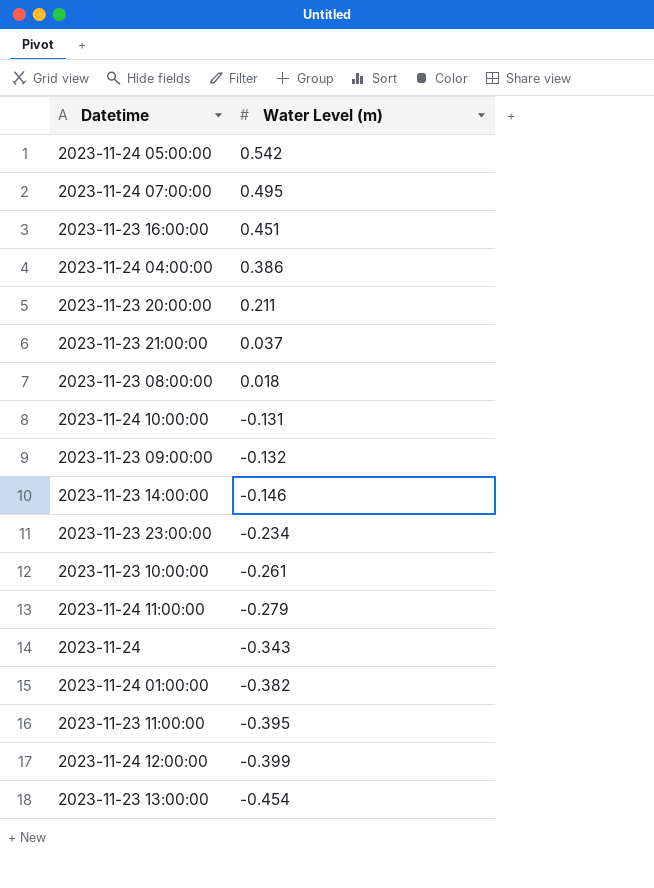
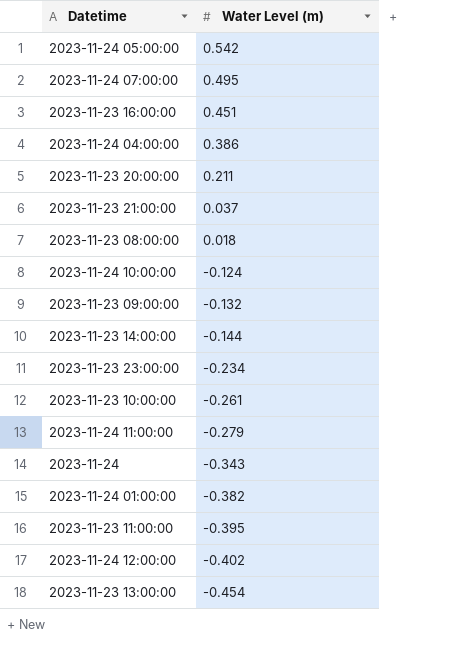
2023-11-24 10:00:00 | Water Level (m): -0.131 -> -0.124
2023-11-23 14:00:00 | Water Level (m): -0.146 -> -0.144
2023-11-24 12:00:00 | Water Level (m): -0.399 -> -0.402

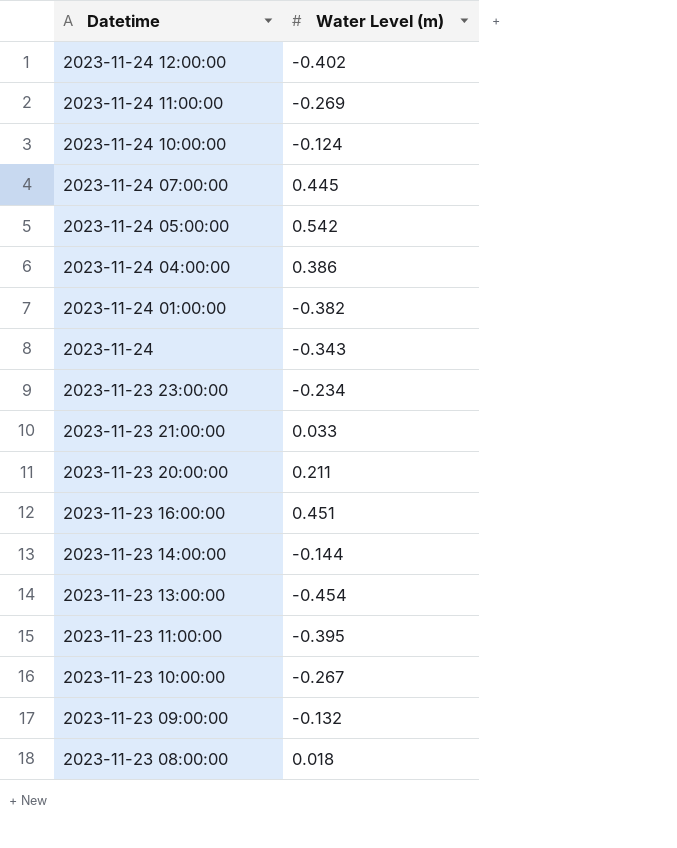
row order: Water Level (m) descending -> Datetime descending
2023-11-24 11:00:00 | Water Level (m): -0.279 -> -0.269
2023-11-24 07:00:00 | Water Level (m): 0.495 -> 0.445
2023-11-23 21:00:00 | Water Level (m): 0.037 -> 0.033
2023-11-23 10:00:00 | Water Level (m): -0.261 -> -0.267

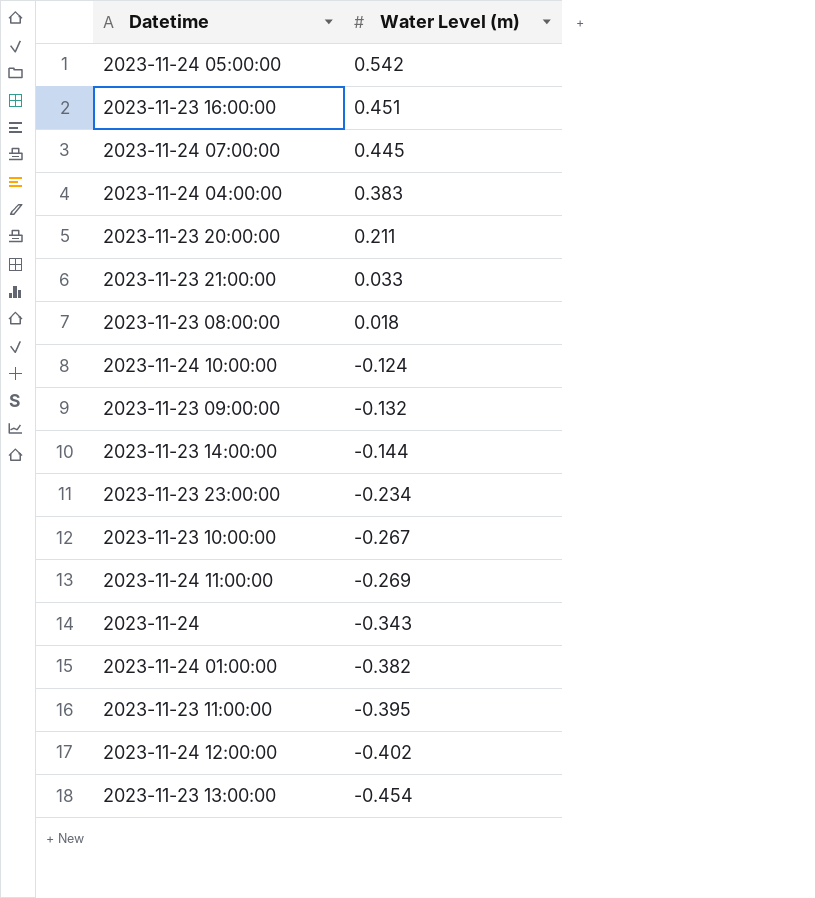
row order: Datetime descending -> Water Level (m) descending
2023-11-24 04:00:00 | Water Level (m): 0.386 -> 0.383

